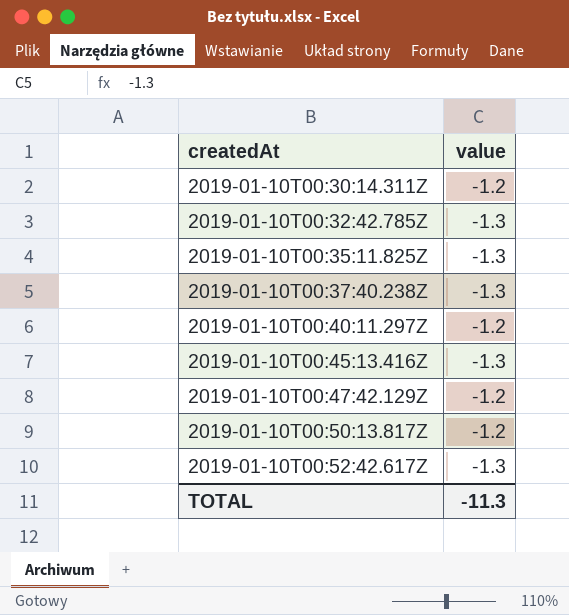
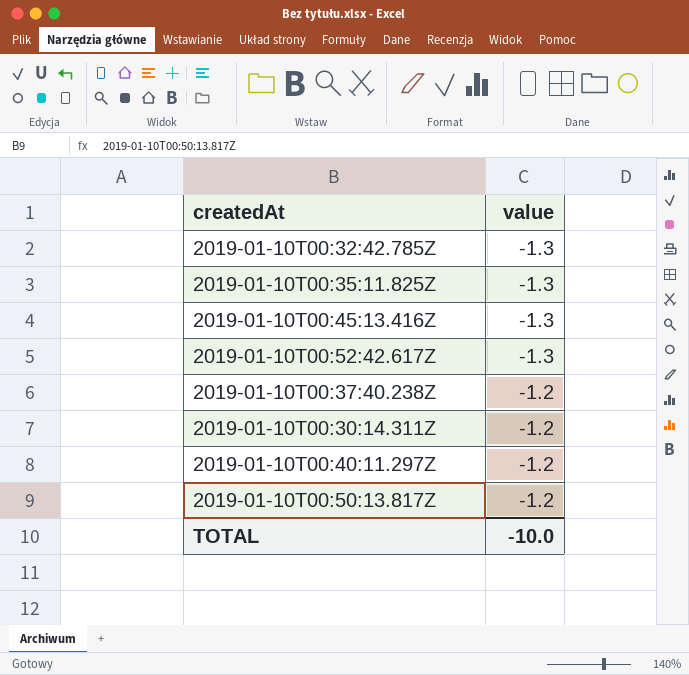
row order: createdAt ascending -> value ascending
row 2019-01-10T00:47:42.129Z: -1.2 -> none
2019-01-10T00:37:40.238Z | value: -1.3 -> -1.2
TOTAL | value: -11.3 -> -10.0

